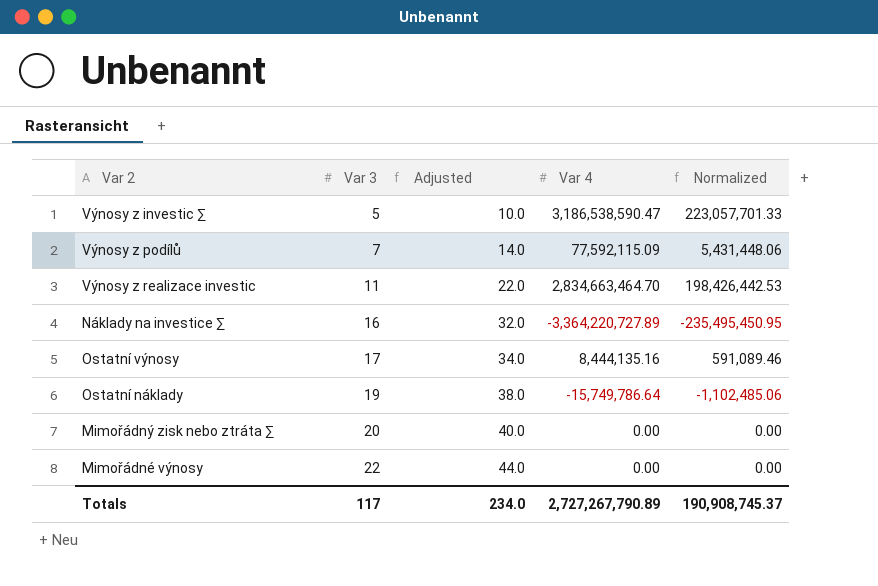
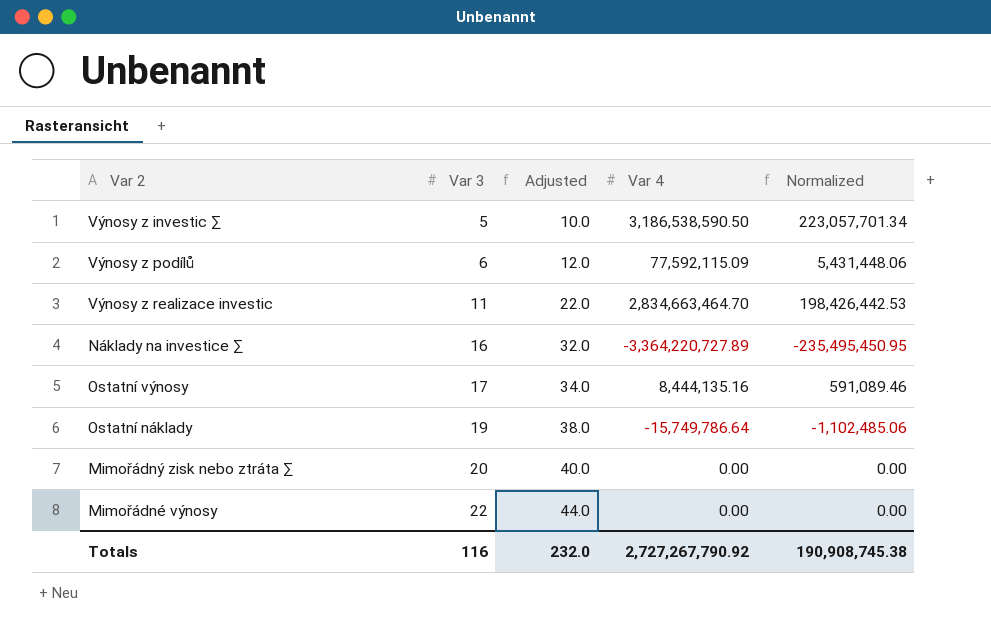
Výnosy z investic ∑ | Var 4: 3,186,538,590.47 -> 3,186,538,590.50
Výnosy z investic ∑ | Normalized: 223,057,701.33 -> 223,057,701.34
Výnosy z podílů | Var 3: 7 -> 6
Výnosy z podílů | Adjusted: 14.0 -> 12.0
Totals | Var 3: 117 -> 116
Totals | Adjusted: 234.0 -> 232.0
Totals | Var 4: 2,727,267,790.89 -> 2,727,267,790.92
Totals | Normalized: 190,908,745.37 -> 190,908,745.38

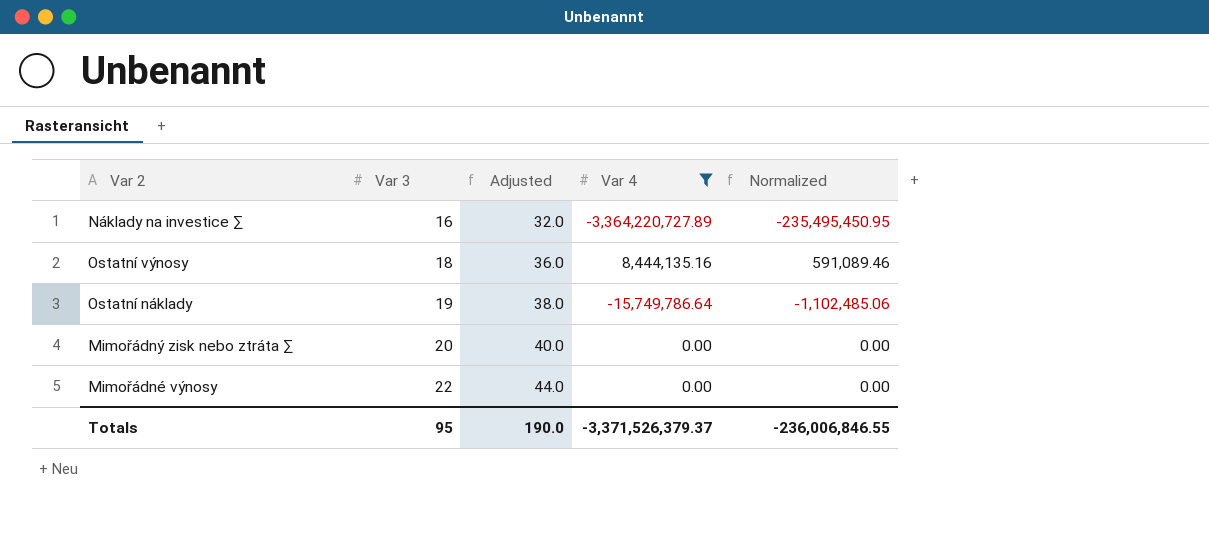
filter: none -> Var 4 <= 8,444,135.16
Ostatní výnosy | Var 3: 17 -> 18
Ostatní výnosy | Adjusted: 34.0 -> 36.0
Totals | Var 3: 116 -> 95
Totals | Adjusted: 232.0 -> 190.0
Totals | Var 4: 2,727,267,790.92 -> -3,371,526,379.37
Totals | Normalized: 190,908,745.38 -> -236,006,846.55

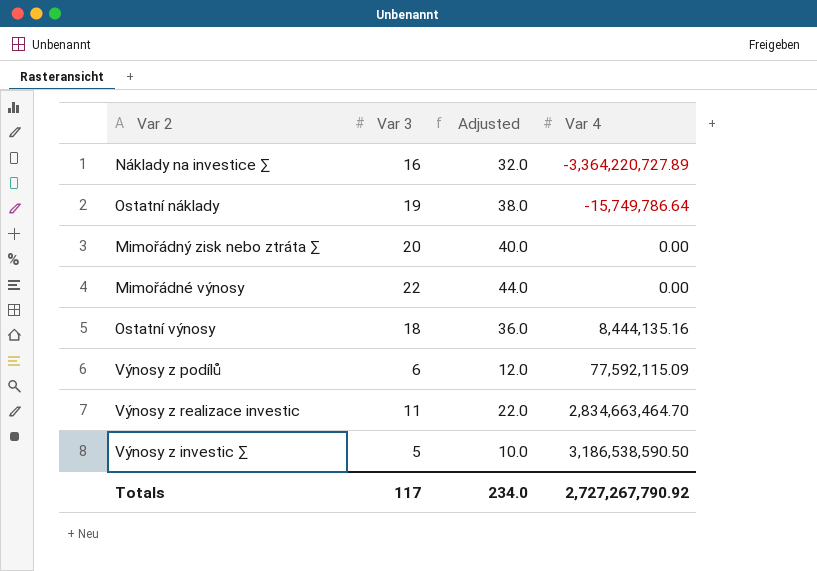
filter: Var 4 <= 8,444,135.16 -> none
row order: Var 3 ascending -> Var 4 ascending
column Normalized | formula: [Var 4] * 0.07 -> none
Totals | Var 3: 95 -> 117
Totals | Adjusted: 190.0 -> 234.0
Totals | Var 4: -3,371,526,379.37 -> 2,727,267,790.92

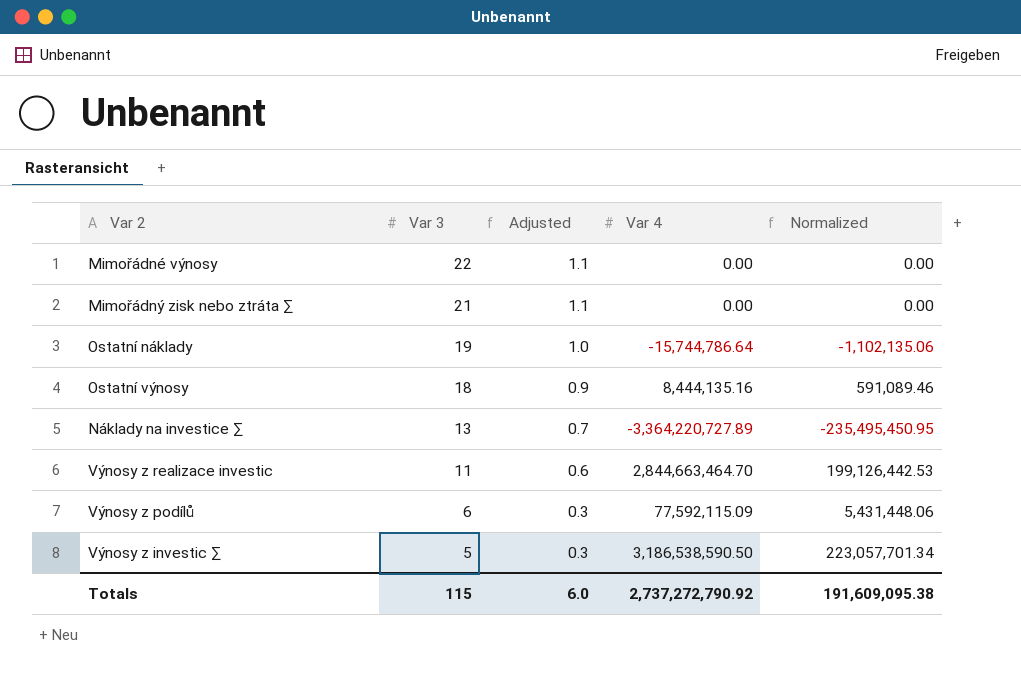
row order: Var 4 ascending -> Var 3 descending
column Adjusted | formula: [Var 3] * 2 -> [Var 3] * 0.05
column Normalized | formula: none -> [Var 4] * 0.07
Mimořádný zisk nebo ztráta ∑ | Var 3: 20 -> 21
Ostatní náklady | Var 4: -15,749,786.64 -> -15,744,786.64
Náklady na investice ∑ | Var 3: 16 -> 13
Výnosy z realizace investic | Var 4: 2,834,663,464.70 -> 2,844,663,464.70
Totals | Var 3: 117 -> 115
Totals | Adjusted: 234.0 -> 6.0
Totals | Var 4: 2,727,267,790.92 -> 2,737,272,790.92

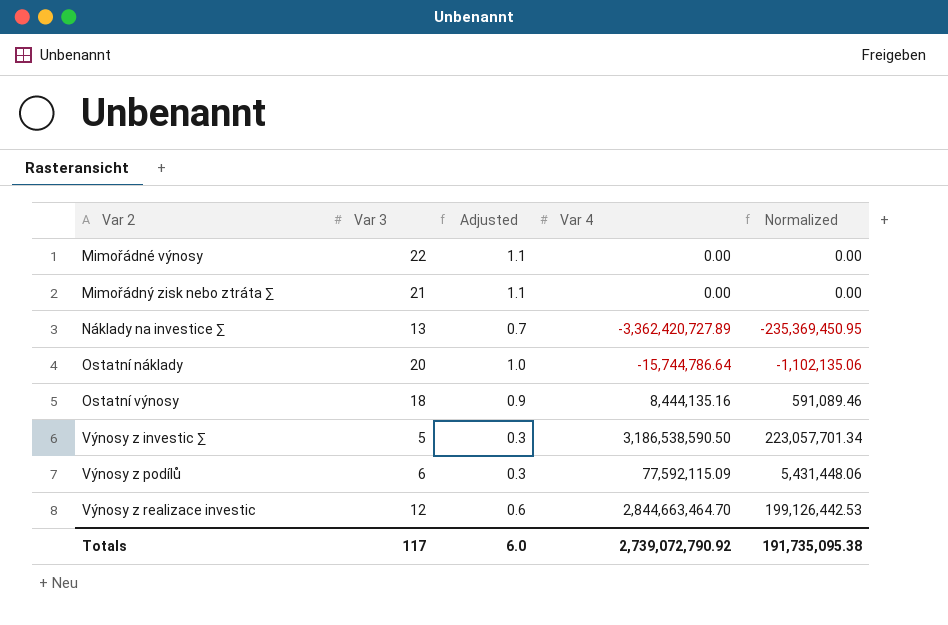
row order: Var 3 descending -> Var 2 ascending
Náklady na investice ∑ | Var 4: -3,364,220,727.89 -> -3,362,420,727.89
Náklady na investice ∑ | Normalized: -235,495,450.95 -> -235,369,450.95
Ostatní náklady | Var 3: 19 -> 20
Výnosy z realizace investic | Var 3: 11 -> 12
Totals | Var 3: 115 -> 117
Totals | Var 4: 2,737,272,790.92 -> 2,739,072,790.92
Totals | Normalized: 191,609,095.38 -> 191,735,095.38

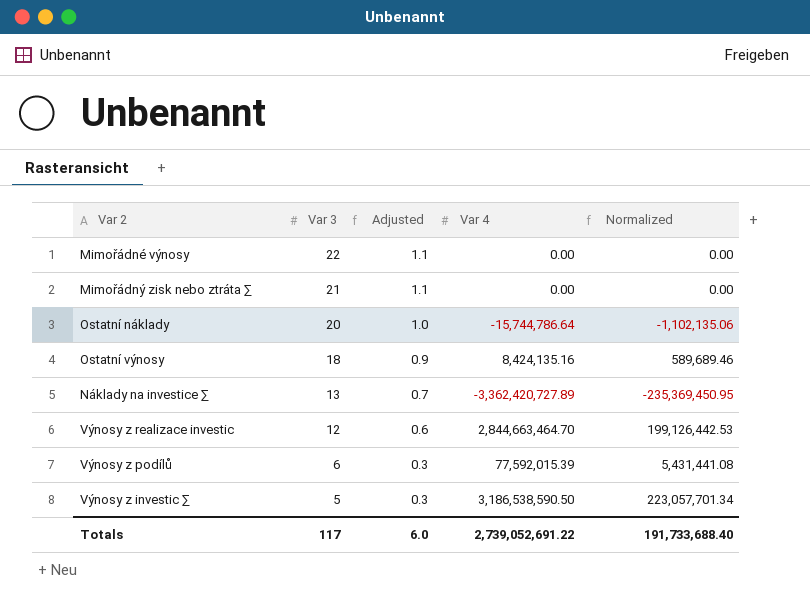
row order: Var 2 ascending -> Var 3 descending
Ostatní výnosy | Var 4: 8,444,135.16 -> 8,424,135.16
Ostatní výnosy | Normalized: 591,089.46 -> 589,689.46
Výnosy z podílů | Var 4: 77,592,115.09 -> 77,592,015.39
Výnosy z podílů | Normalized: 5,431,448.06 -> 5,431,441.08
Totals | Var 4: 2,739,072,790.92 -> 2,739,052,691.22
Totals | Normalized: 191,735,095.38 -> 191,733,688.40

